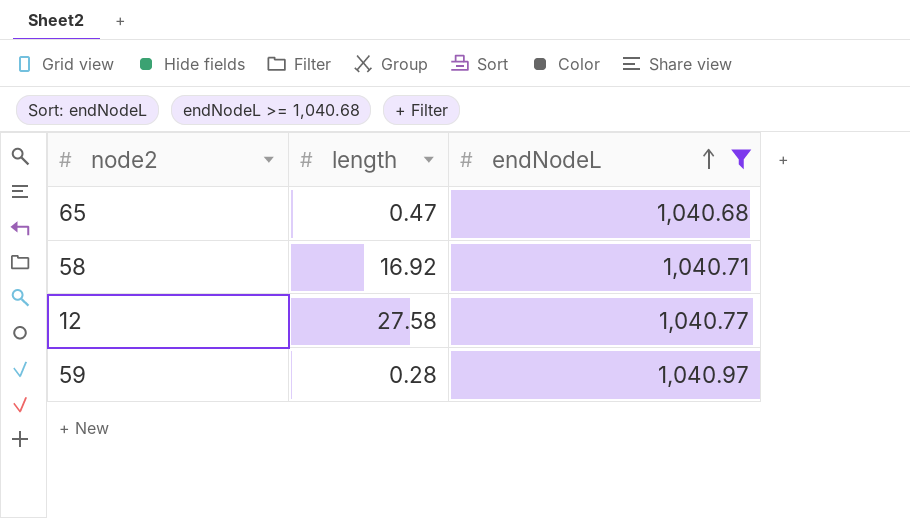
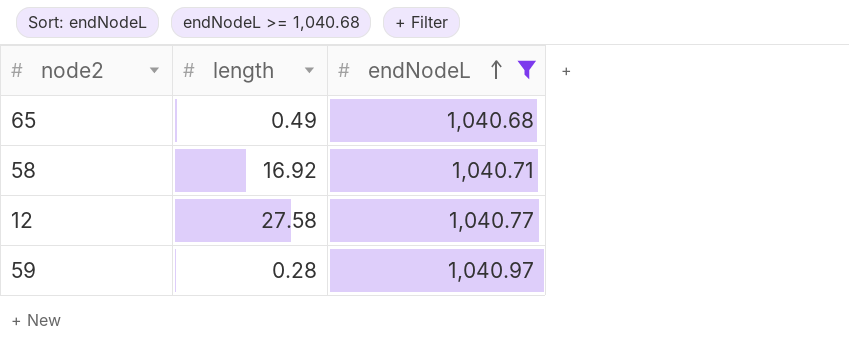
65 | length: 0.47 -> 0.49

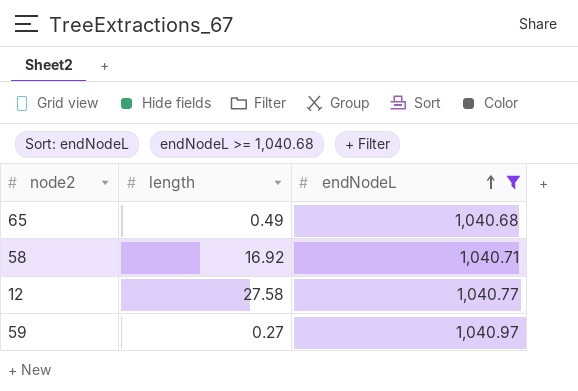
59 | length: 0.28 -> 0.27

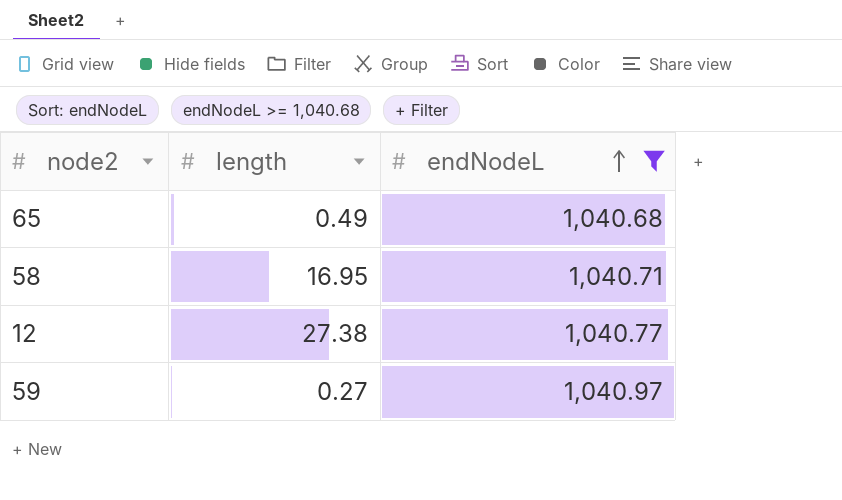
58 | length: 16.92 -> 16.95
12 | length: 27.58 -> 27.38

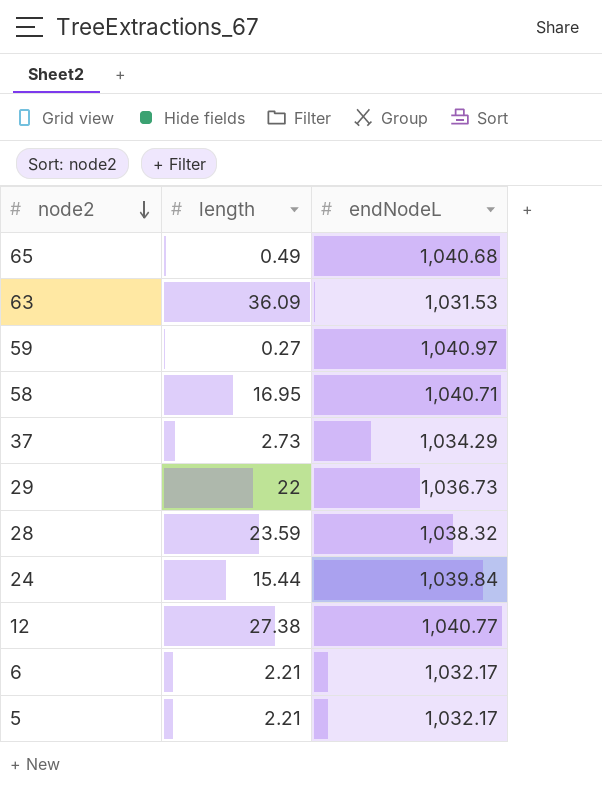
filter: endNodeL >= 1,040.68 -> none
row order: endNodeL ascending -> node2 descending

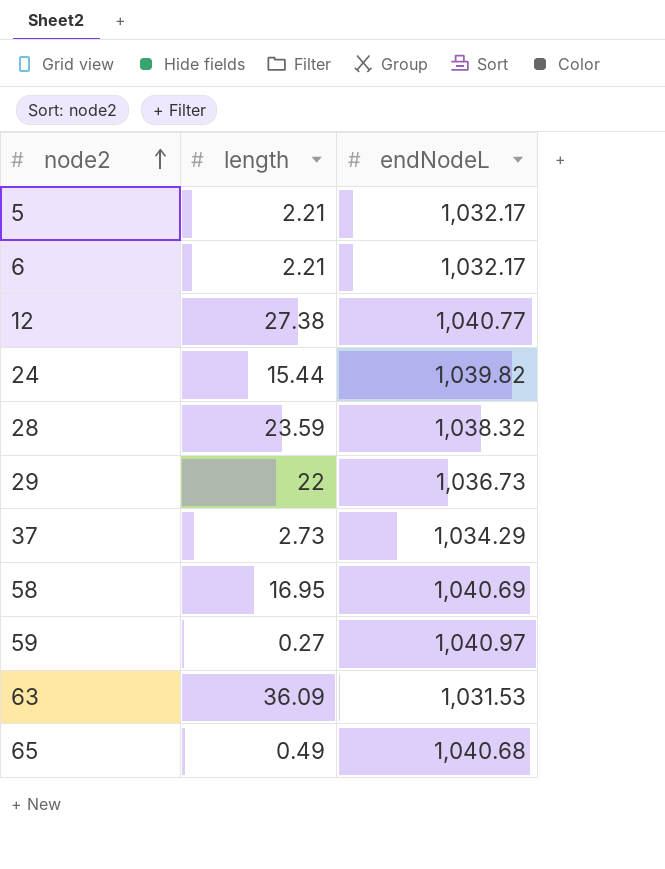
row order: node2 descending -> node2 ascending
24 | endNodeL: 1,039.84 -> 1,039.82
58 | endNodeL: 1,040.71 -> 1,040.69

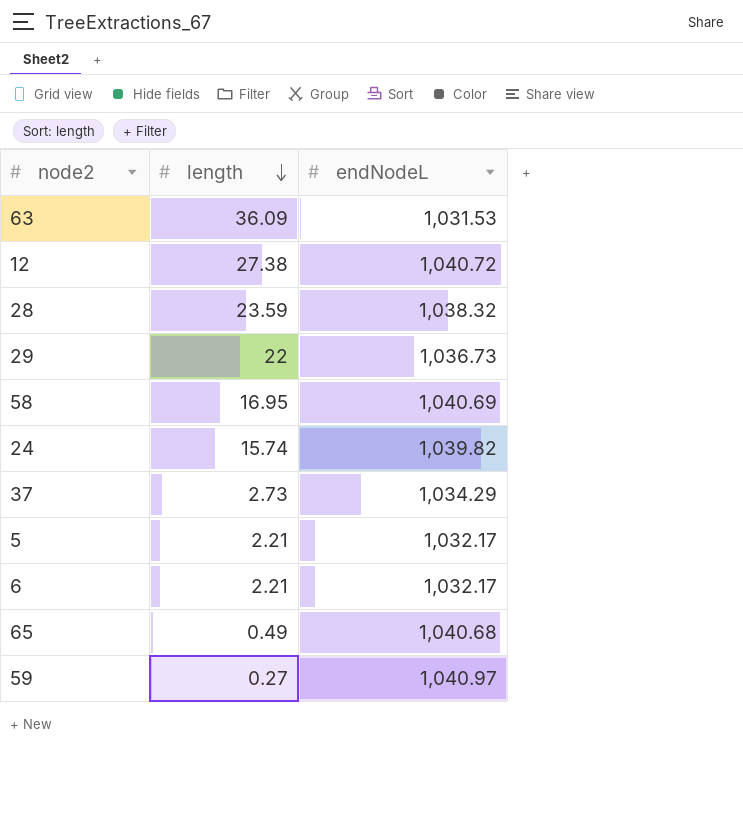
row order: node2 ascending -> length descending
12 | endNodeL: 1,040.77 -> 1,040.72
24 | length: 15.44 -> 15.74

